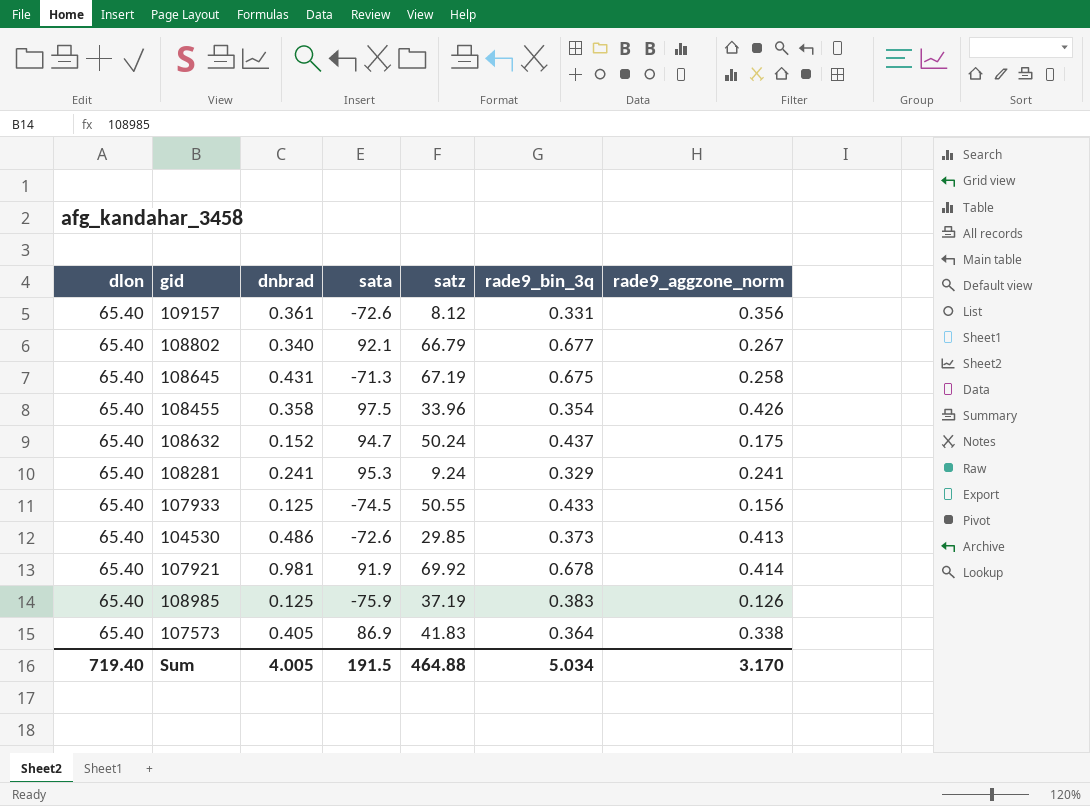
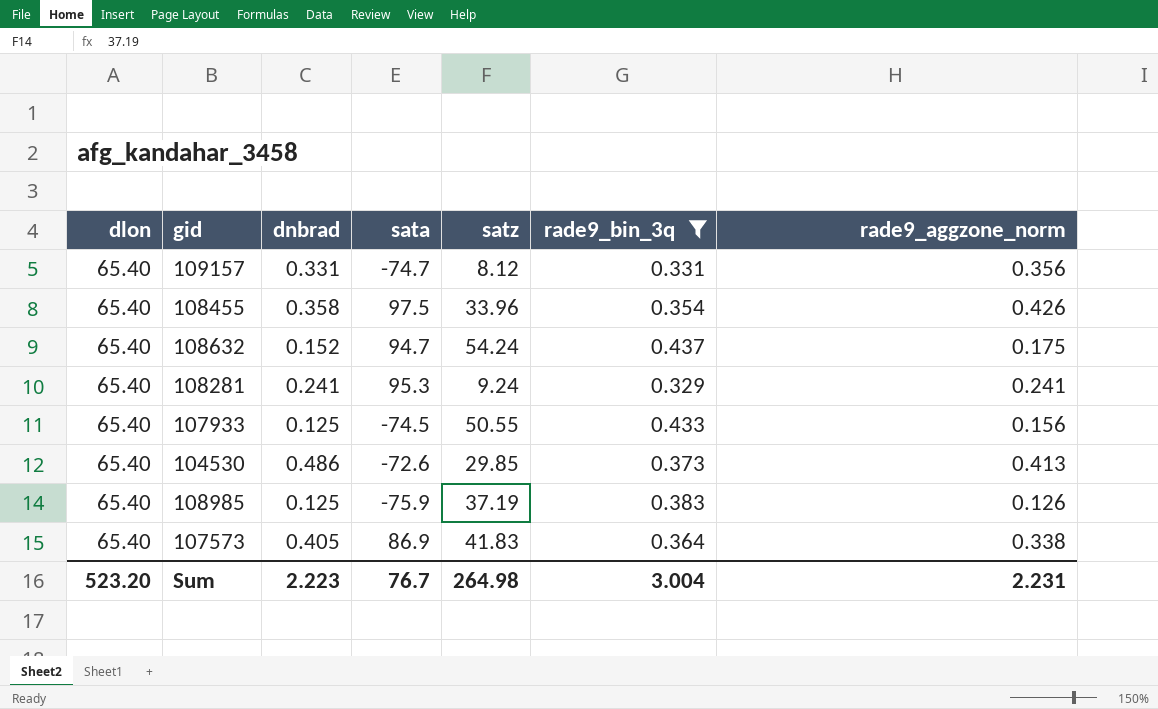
filter: none -> rade9_bin_3q <= 0.437
109157 | dnbrad: 0.361 -> 0.331
109157 | sata: -72.6 -> -74.7
108632 | satz: 50.24 -> 54.24
Sum | dlon: 719.40 -> 523.20
Sum | dnbrad: 4.005 -> 2.223
Sum | sata: 191.5 -> 76.7
Sum | satz: 464.88 -> 264.98
Sum | rade9_bin_3q: 5.034 -> 3.004
Sum | rade9_aggzone_norm: 3.170 -> 2.231

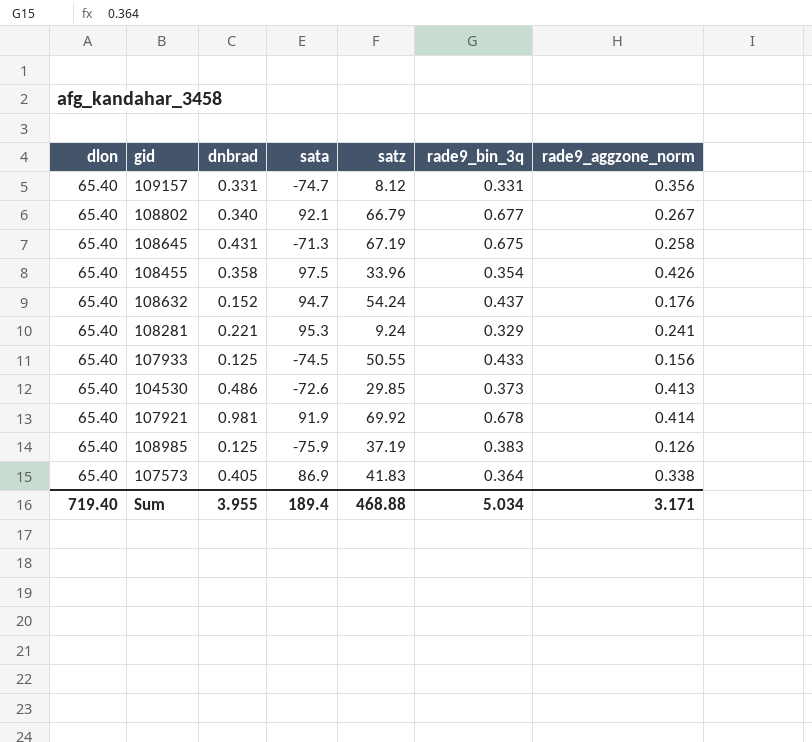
filter: rade9_bin_3q <= 0.437 -> none
108632 | rade9_aggzone_norm: 0.175 -> 0.176
108281 | dnbrad: 0.241 -> 0.221
Sum | dlon: 523.20 -> 719.40
Sum | dnbrad: 2.223 -> 3.955
Sum | sata: 76.7 -> 189.4
Sum | satz: 264.98 -> 468.88
Sum | rade9_bin_3q: 3.004 -> 5.034
Sum | rade9_aggzone_norm: 2.231 -> 3.171

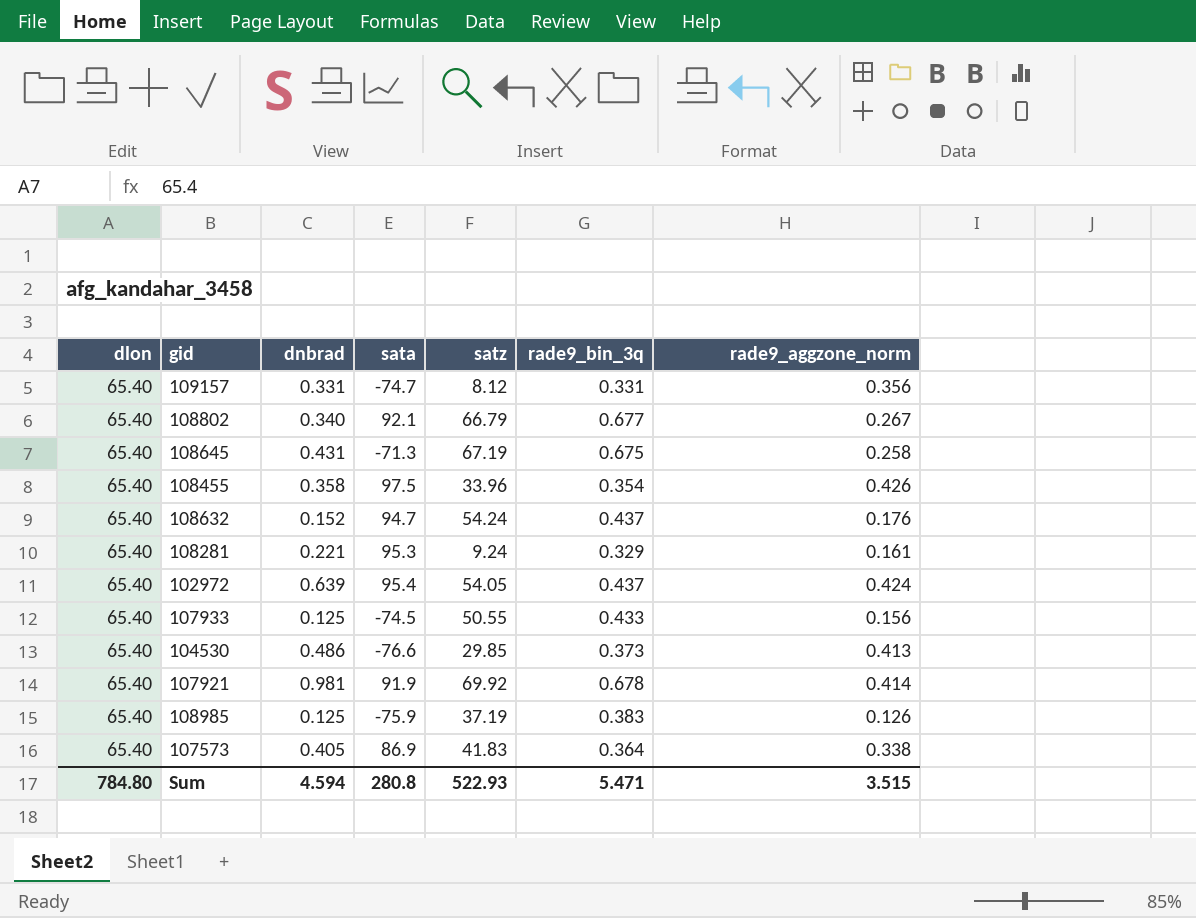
108281 | rade9_aggzone_norm: 0.241 -> 0.161
row 102972: none -> 65.40 | 0.639 | 95.4 | 54.05 | 0.437 | 0.424
104530 | sata: -72.6 -> -76.6
Sum | dlon: 719.40 -> 784.80
Sum | dnbrad: 3.955 -> 4.594
Sum | sata: 189.4 -> 280.8
Sum | satz: 468.88 -> 522.93
Sum | rade9_bin_3q: 5.034 -> 5.471
Sum | rade9_aggzone_norm: 3.171 -> 3.515

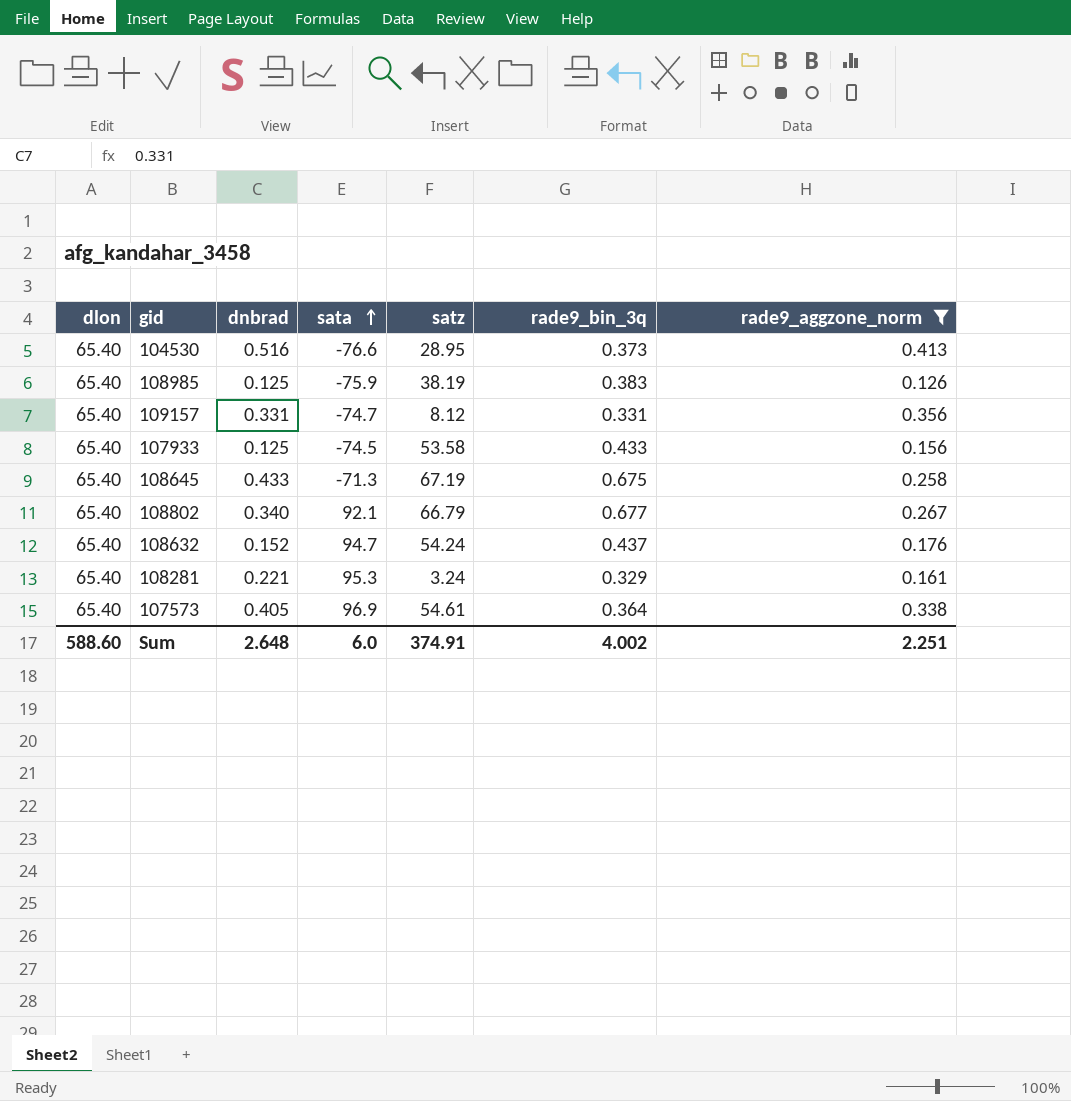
filter: none -> rade9_aggzone_norm <= 0.413
row order: none -> sata ascending
104530 | dnbrad: 0.486 -> 0.516
104530 | satz: 29.85 -> 28.95
108985 | satz: 37.19 -> 38.19
107933 | satz: 50.55 -> 53.58
108645 | dnbrad: 0.431 -> 0.433
108281 | satz: 9.24 -> 3.24
107573 | sata: 86.9 -> 96.9
107573 | satz: 41.83 -> 54.61
Sum | dlon: 784.80 -> 588.60
Sum | dnbrad: 4.594 -> 2.648
Sum | sata: 280.8 -> 6.0
Sum | satz: 522.93 -> 374.91
Sum | rade9_bin_3q: 5.471 -> 4.002
Sum | rade9_aggzone_norm: 3.515 -> 2.251

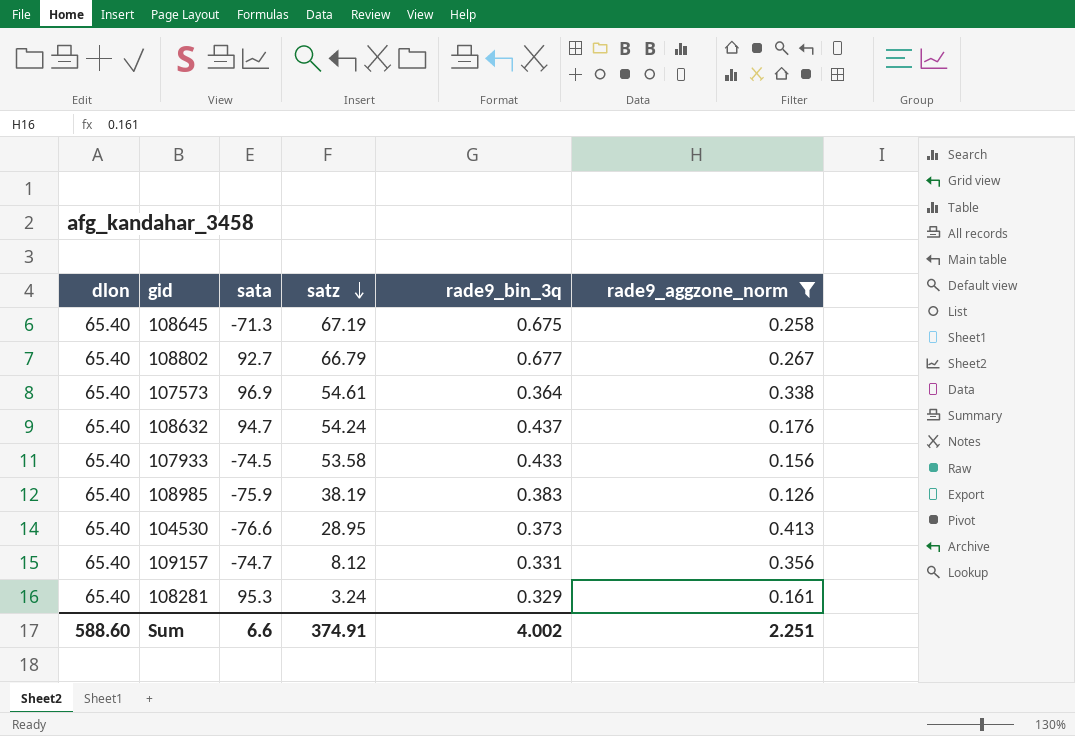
row order: sata ascending -> satz descending
column dnbrad | position: 3 -> none
108802 | sata: 92.1 -> 92.7
Sum | sata: 6.0 -> 6.6

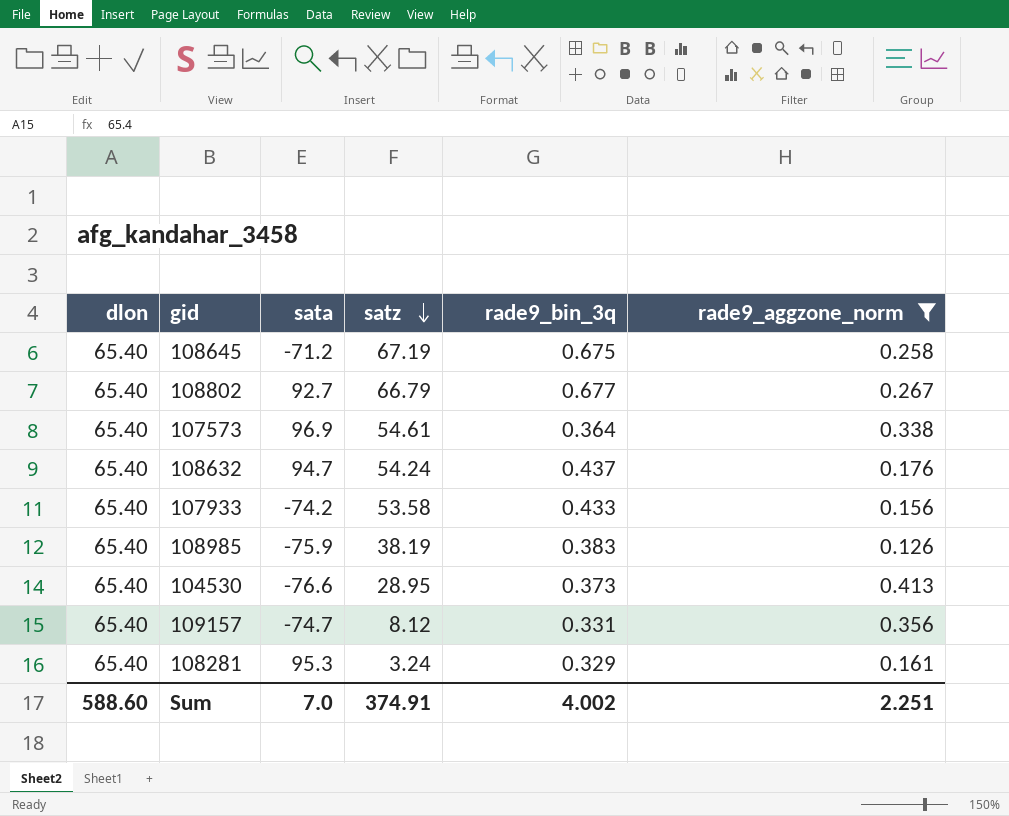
108645 | sata: -71.3 -> -71.2
107933 | sata: -74.5 -> -74.2
Sum | sata: 6.6 -> 7.0

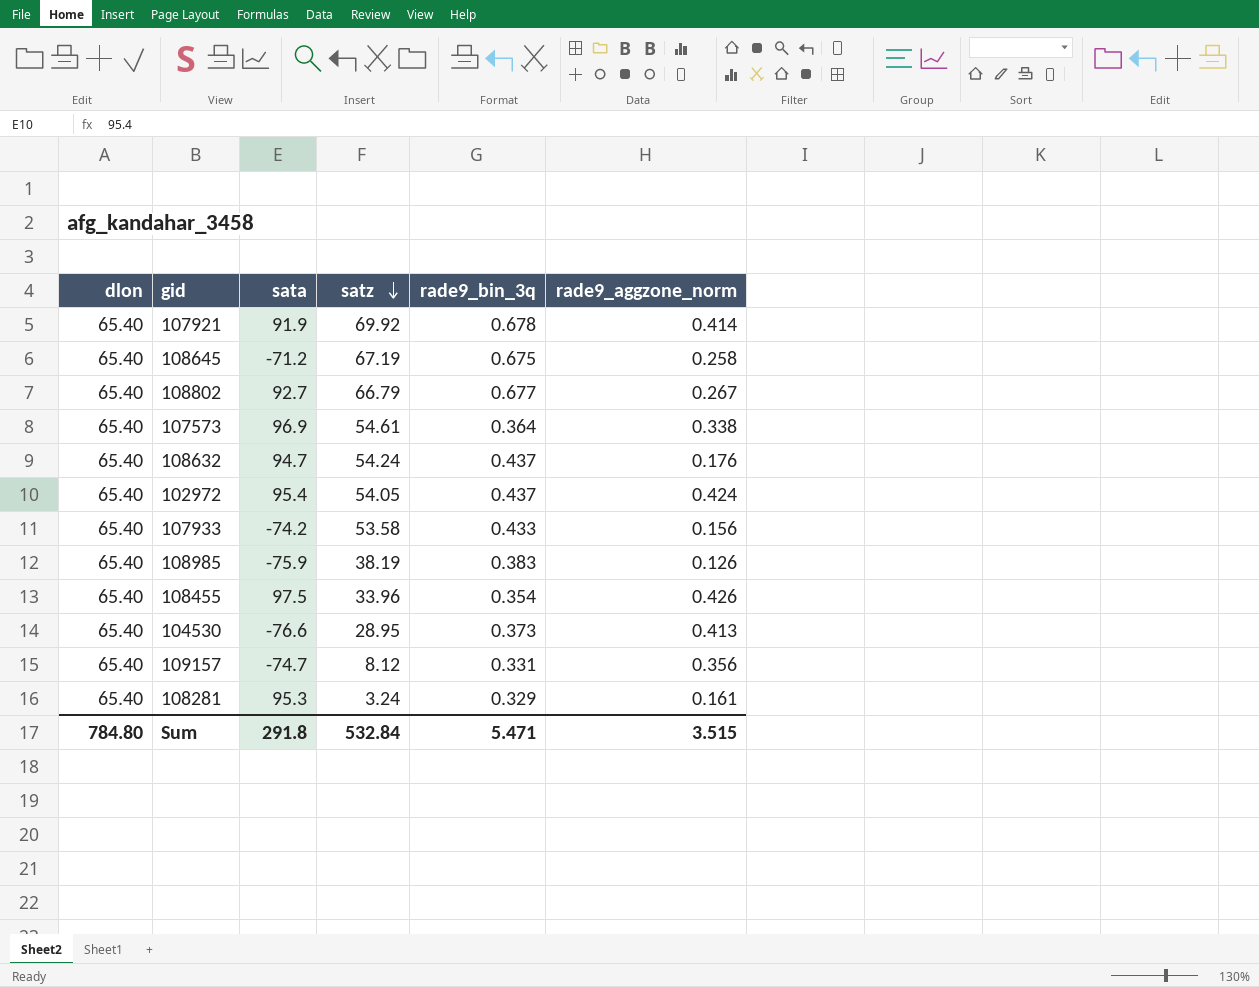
filter: rade9_aggzone_norm <= 0.413 -> none
Sum | dlon: 588.60 -> 784.80
Sum | sata: 7.0 -> 291.8
Sum | satz: 374.91 -> 532.84
Sum | rade9_bin_3q: 4.002 -> 5.471
Sum | rade9_aggzone_norm: 2.251 -> 3.515

